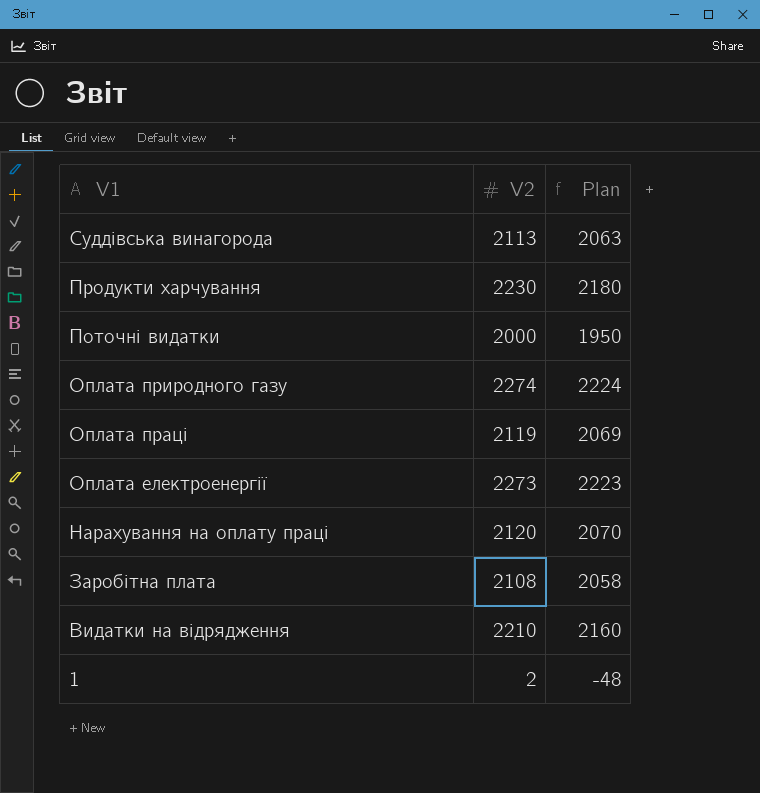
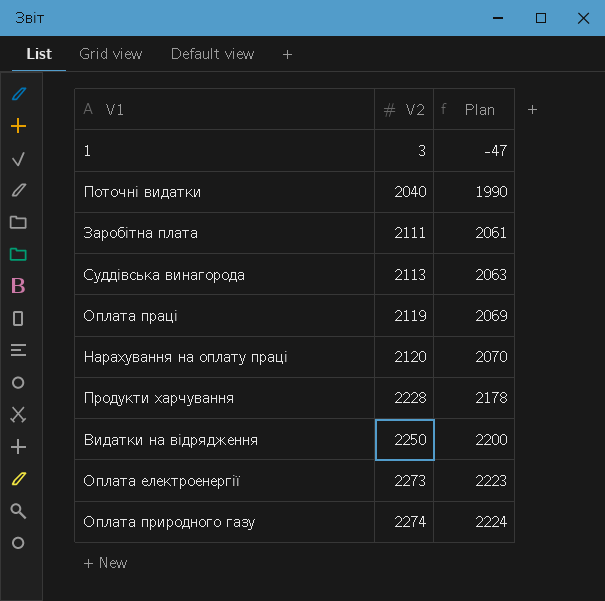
row order: V1 descending -> V2 ascending
1 | V2: 2 -> 3
1 | Plan: -48 -> -47
Поточні видатки | V2: 2000 -> 2040
Поточні видатки | Plan: 1950 -> 1990
Заробітна плата | V2: 2108 -> 2111
Заробітна плата | Plan: 2058 -> 2061
Продукти харчування | V2: 2230 -> 2228
Продукти харчування | Plan: 2180 -> 2178
Видатки на відрядження | V2: 2210 -> 2250
Видатки на відрядження | Plan: 2160 -> 2200

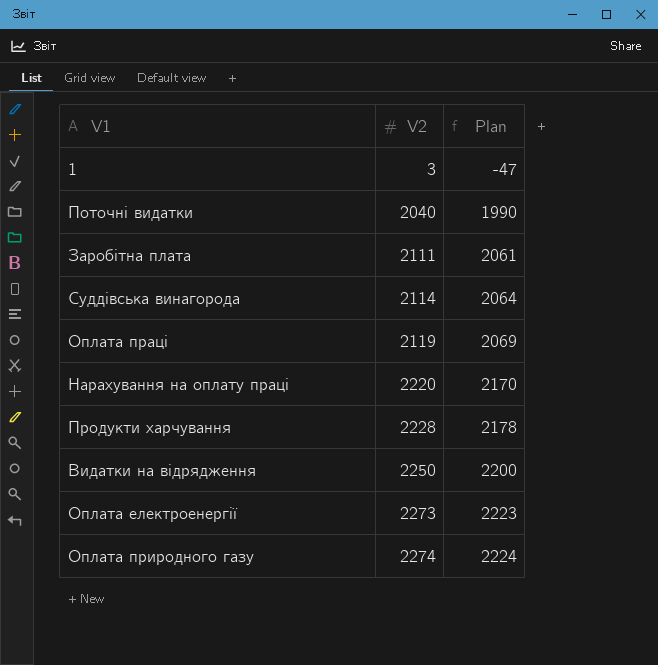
Суддівська винагорода | V2: 2113 -> 2114
Суддівська винагорода | Plan: 2063 -> 2064
Нарахування на оплату праці | V2: 2120 -> 2220
Нарахування на оплату праці | Plan: 2070 -> 2170

